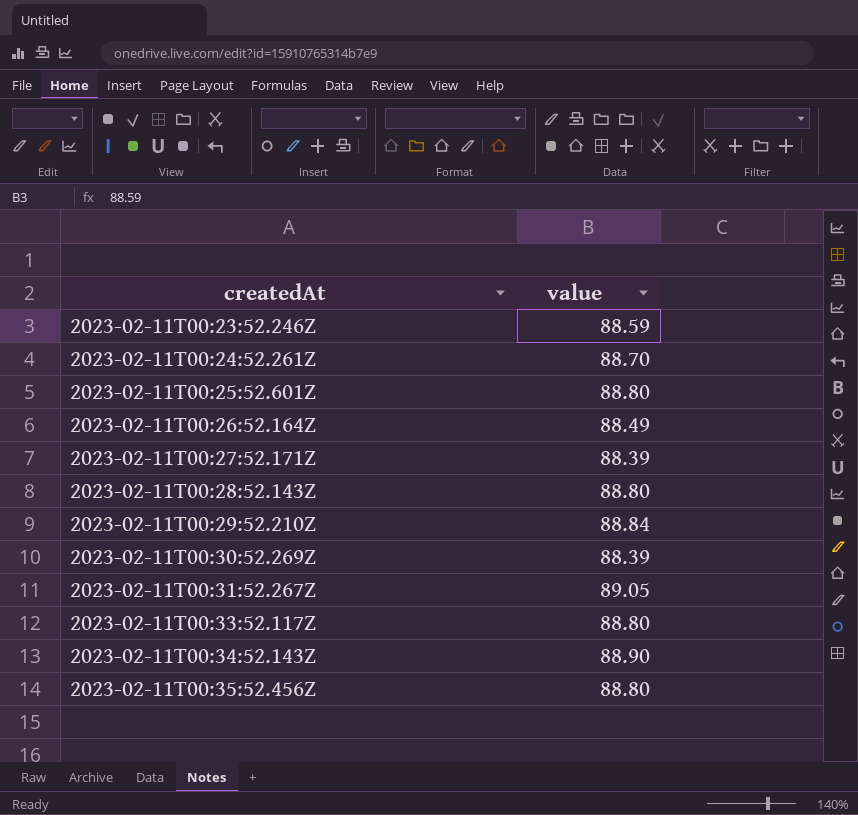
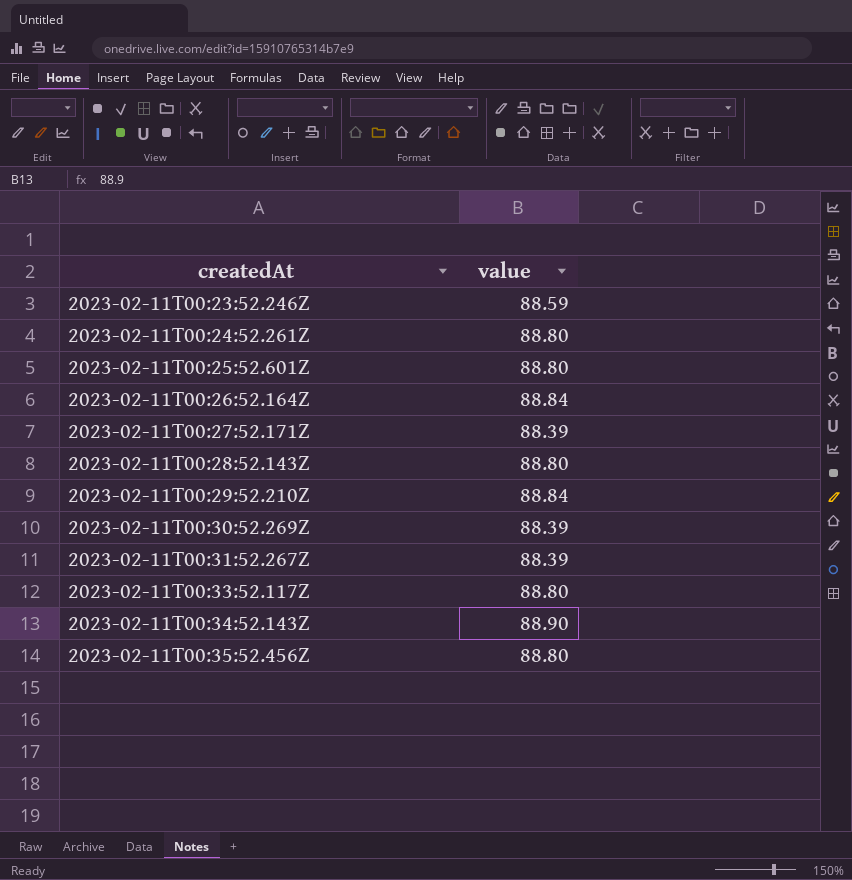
2023-02-11T00:24:52.261Z | value: 88.70 -> 88.80
2023-02-11T00:26:52.164Z | value: 88.49 -> 88.84
2023-02-11T00:31:52.267Z | value: 89.05 -> 88.39

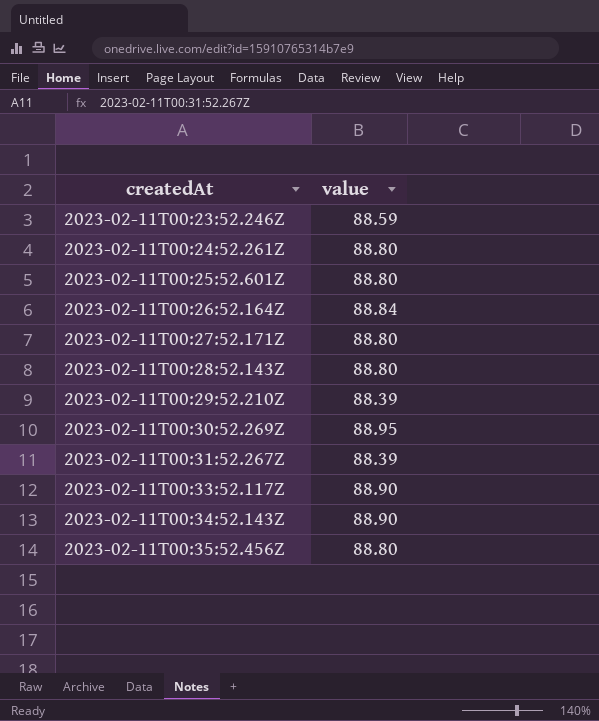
2023-02-11T00:27:52.171Z | value: 88.39 -> 88.80
2023-02-11T00:29:52.210Z | value: 88.84 -> 88.39
2023-02-11T00:30:52.269Z | value: 88.39 -> 88.95
2023-02-11T00:33:52.117Z | value: 88.80 -> 88.90

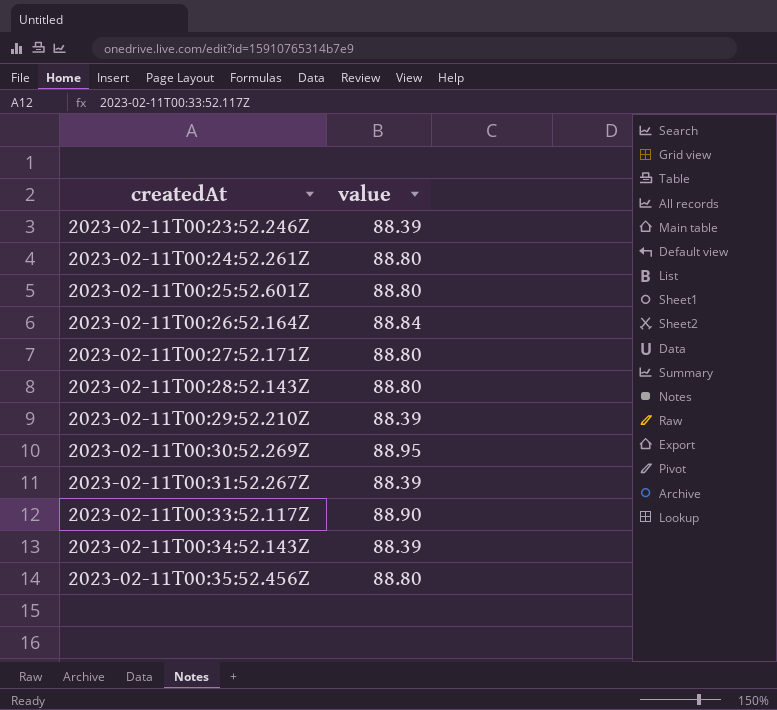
2023-02-11T00:23:52.246Z | value: 88.59 -> 88.39
2023-02-11T00:34:52.143Z | value: 88.90 -> 88.39

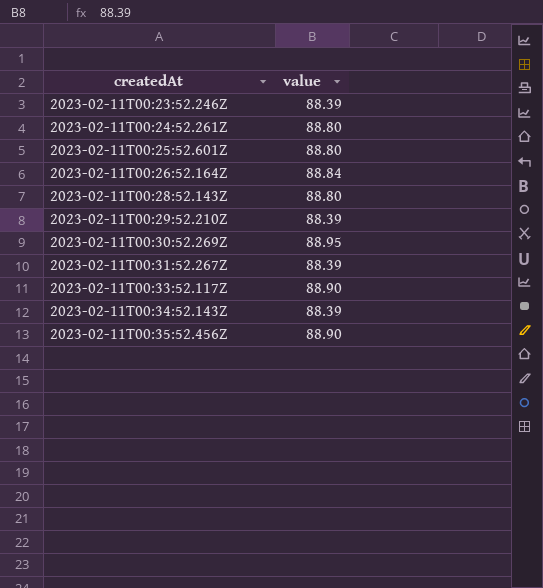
row 2023-02-11T00:27:52.171Z: 88.80 -> none
2023-02-11T00:35:52.456Z | value: 88.80 -> 88.90

